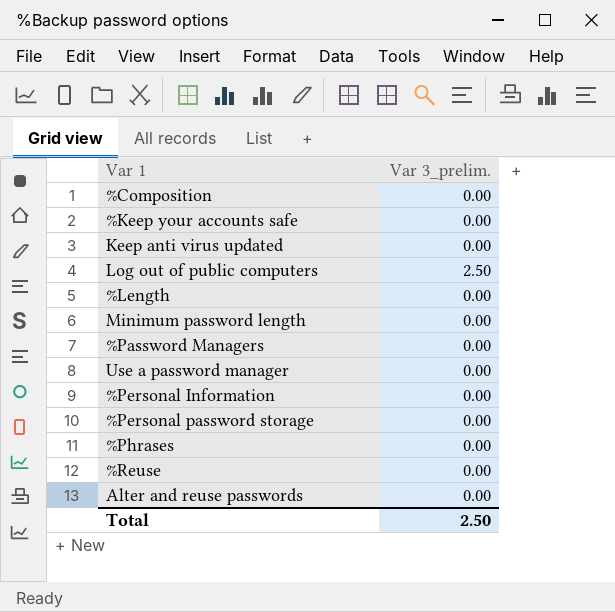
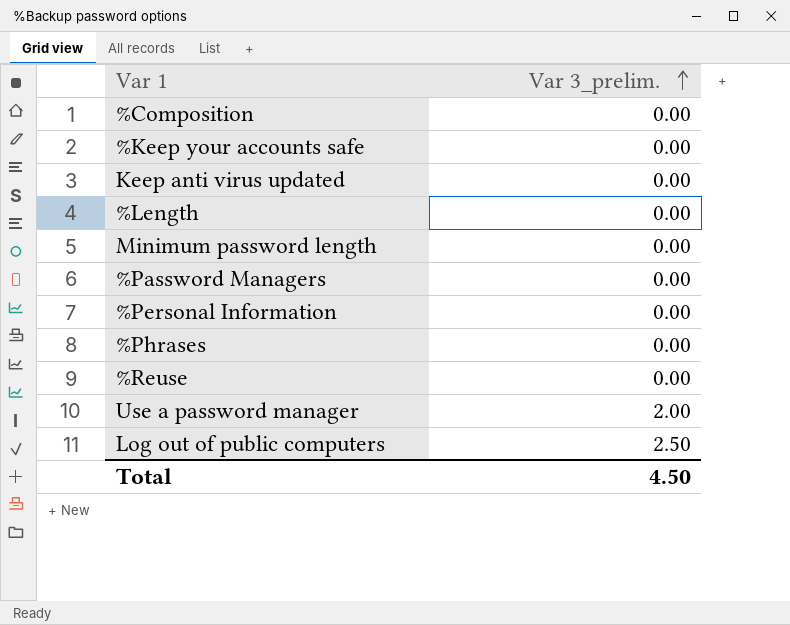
row order: none -> Var 3_prelim. ascending
row %Personal password storage: 0.00 -> none
row Alter and reuse passwords: 0.00 -> none
Use a password manager | Var 3_prelim.: 0.00 -> 2.00
Total | Var 3_prelim.: 2.50 -> 4.50

